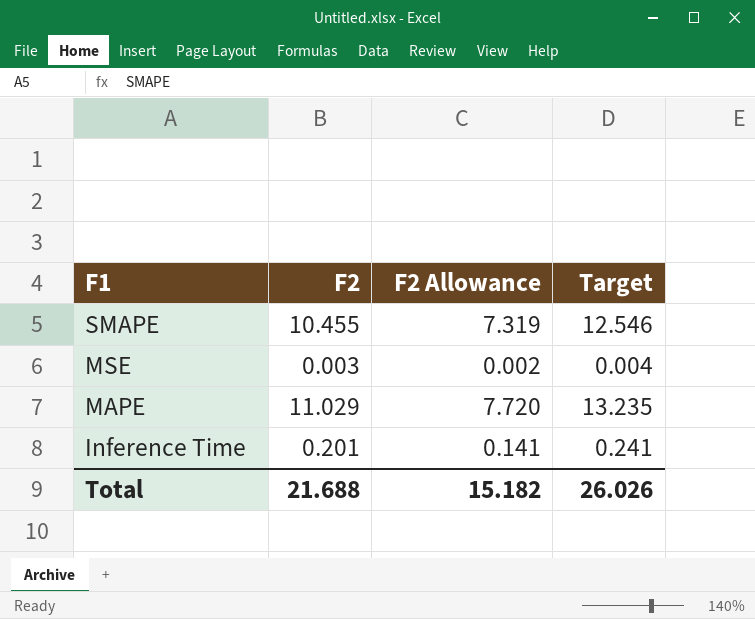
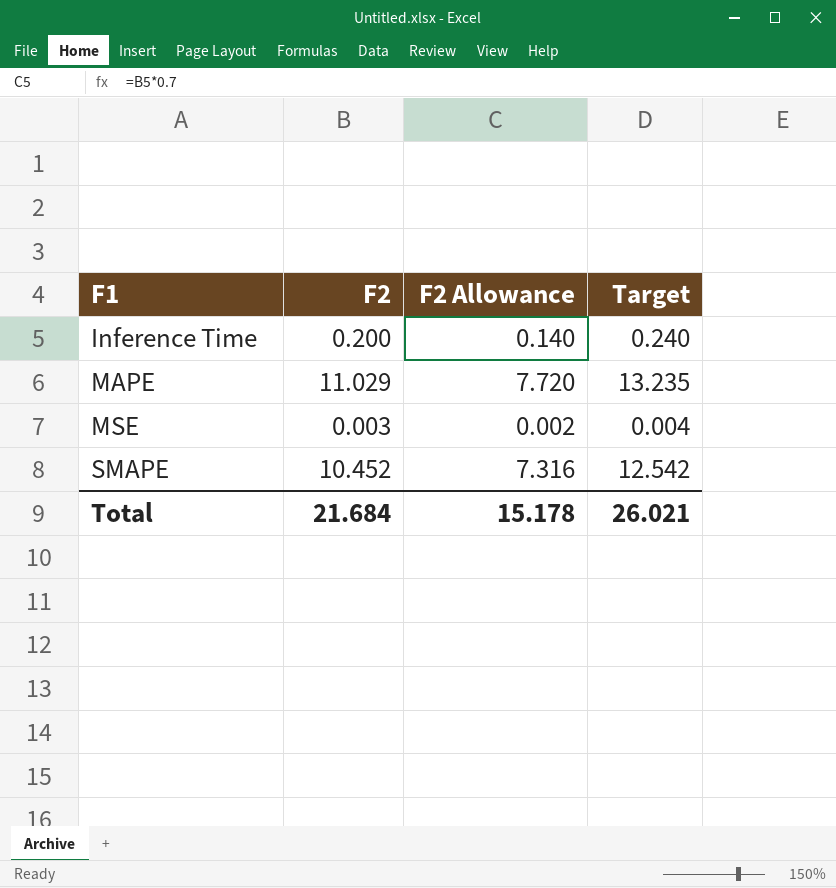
row order: F1 descending -> F1 ascending
Inference Time | F2: 0.201 -> 0.200
Inference Time | F2 Allowance: 0.141 -> 0.140
Inference Time | Target: 0.241 -> 0.240
SMAPE | F2: 10.455 -> 10.452
SMAPE | F2 Allowance: 7.319 -> 7.316
SMAPE | Target: 12.546 -> 12.542
Total | F2: 21.688 -> 21.684
Total | F2 Allowance: 15.182 -> 15.178
Total | Target: 26.026 -> 26.021

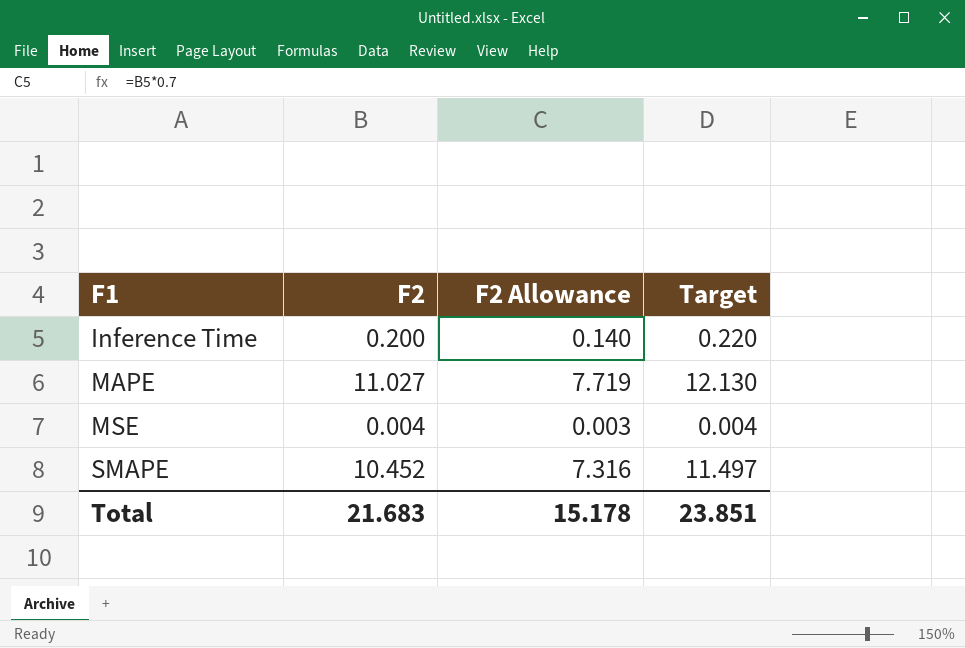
column Target | formula: [F2] * 1.2 -> [F2] * 1.1
MAPE | F2: 11.029 -> 11.027
MAPE | F2 Allowance: 7.720 -> 7.719
MSE | F2: 0.003 -> 0.004
MSE | F2 Allowance: 0.002 -> 0.003
Total | F2: 21.684 -> 21.683
Total | Target: 26.021 -> 23.851

